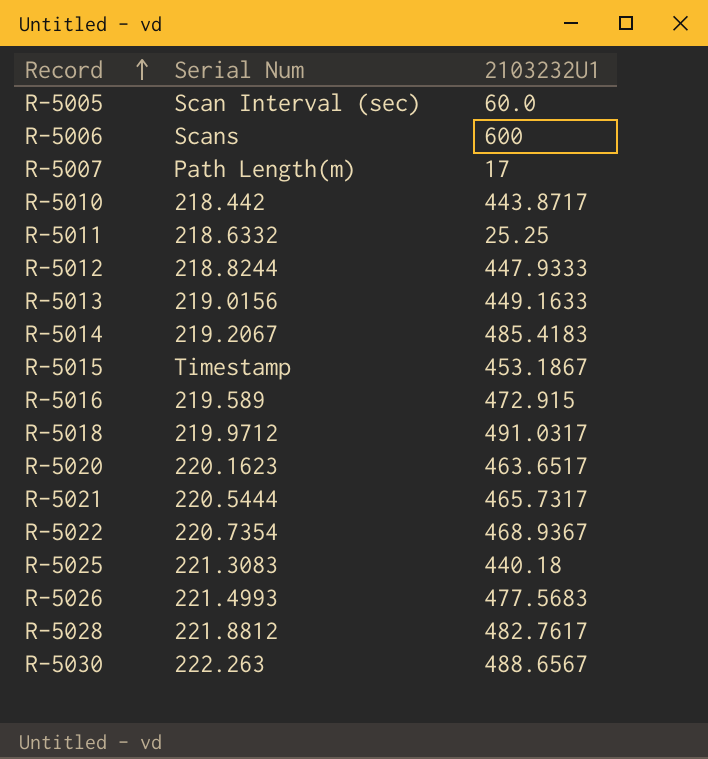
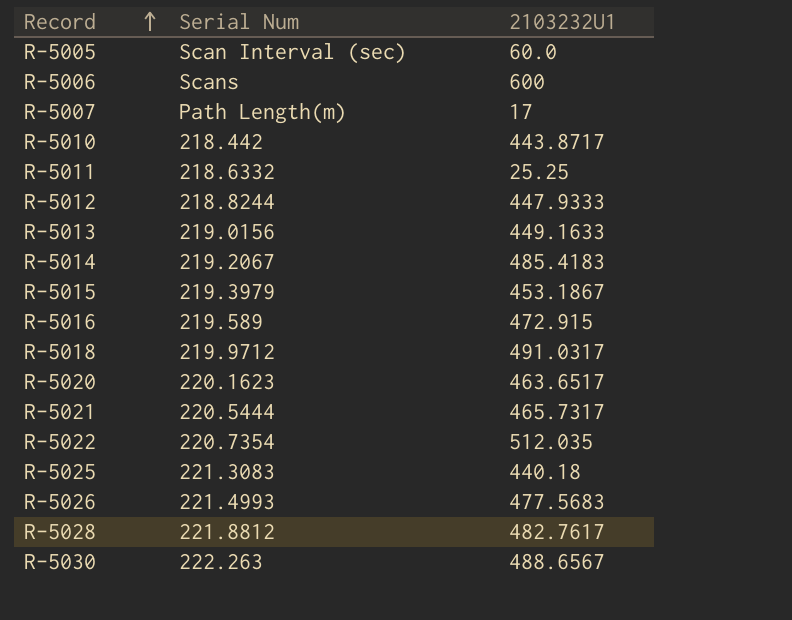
R-5015 | Serial Num: Timestamp -> 219.3979
R-5022 | 2103232U1: 468.9367 -> 512.035

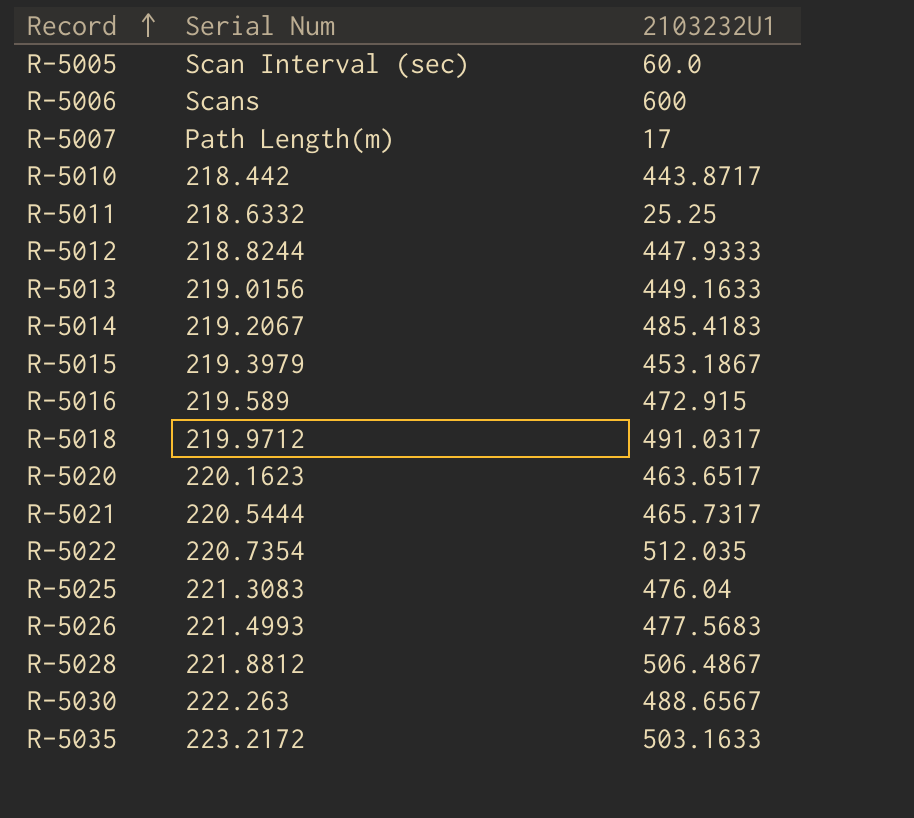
R-5025 | 2103232U1: 440.18 -> 476.04
R-5028 | 2103232U1: 482.7617 -> 506.4867
row R-5035: none -> 223.2172 | 503.1633

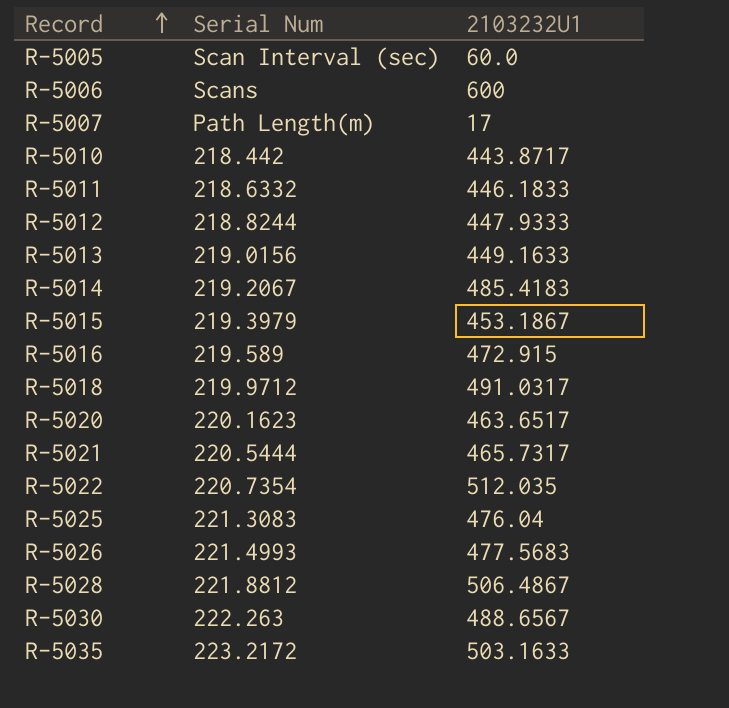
R-5011 | 2103232U1: 25.25 -> 446.1833

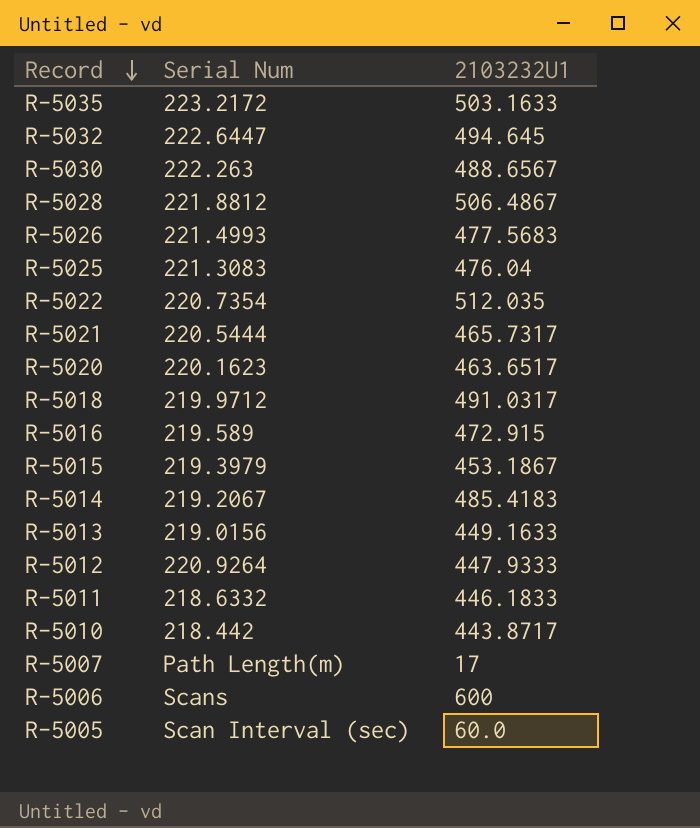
row order: Record ascending -> Record descending
row R-5032: none -> 222.6447 | 494.645
R-5012 | Serial Num: 218.8244 -> 220.9264

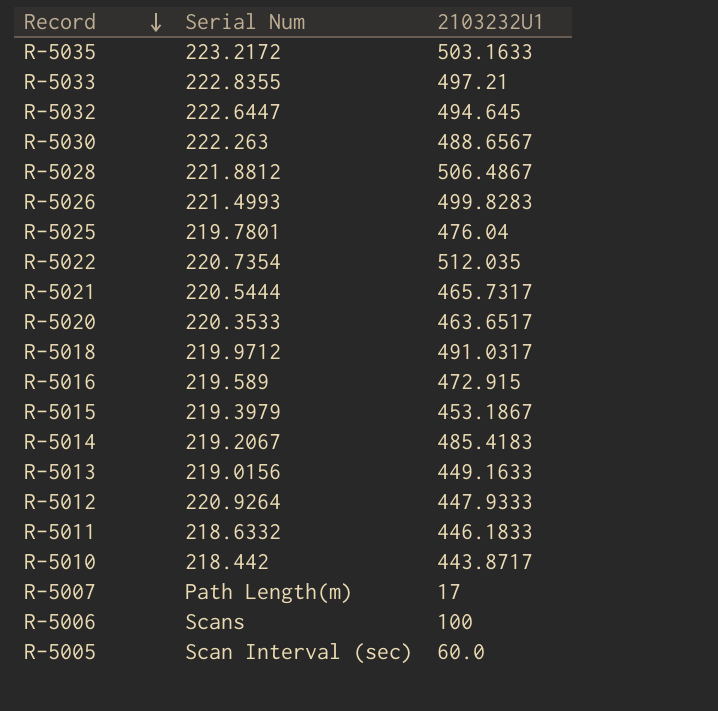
row R-5033: none -> 222.8355 | 497.21
R-5026 | 2103232U1: 477.5683 -> 499.8283
R-5025 | Serial Num: 221.3083 -> 219.7801
R-5020 | Serial Num: 220.1623 -> 220.3533
R-5006 | 2103232U1: 600 -> 100

